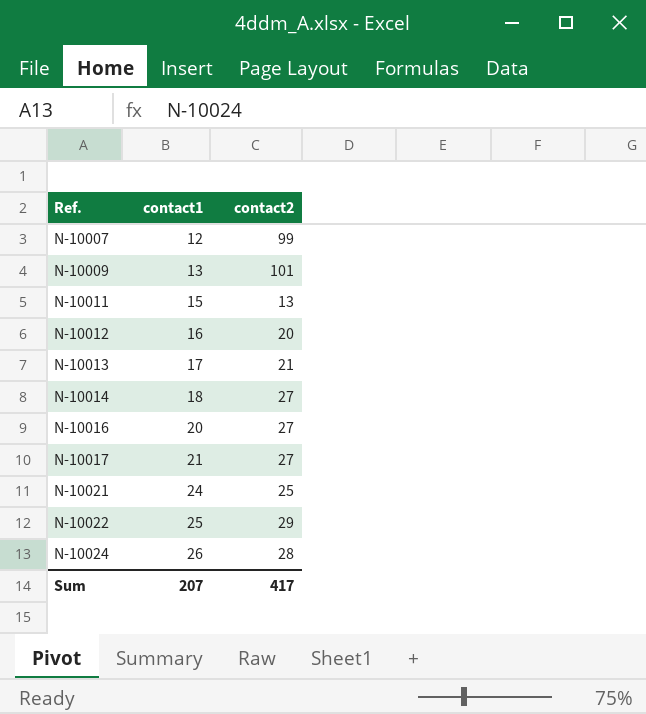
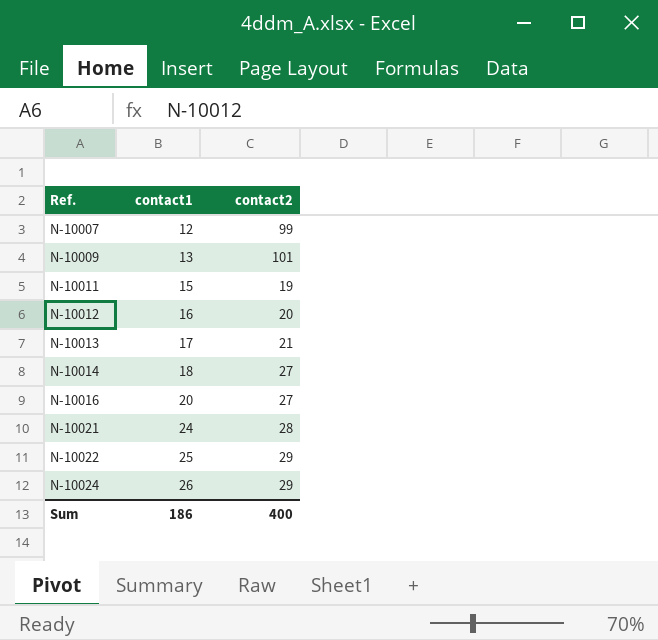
row N-10017: 21 | 27 -> none
N-10011 | contact2: 13 -> 19
N-10021 | contact2: 25 -> 28
N-10024 | contact2: 28 -> 29
Sum | contact1: 207 -> 186
Sum | contact2: 417 -> 400

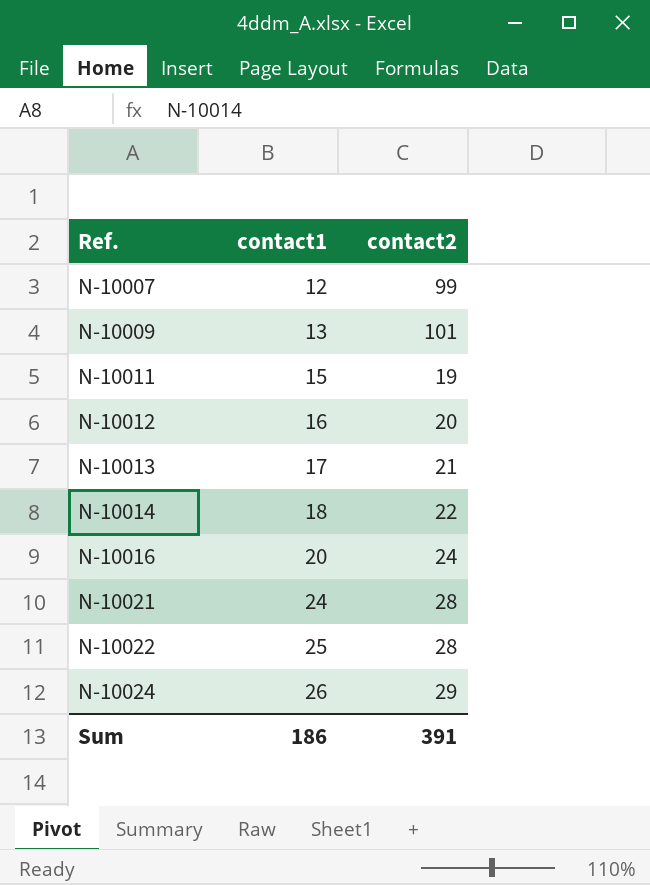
N-10014 | contact2: 27 -> 22
N-10016 | contact2: 27 -> 24
N-10022 | contact2: 29 -> 28
Sum | contact2: 400 -> 391

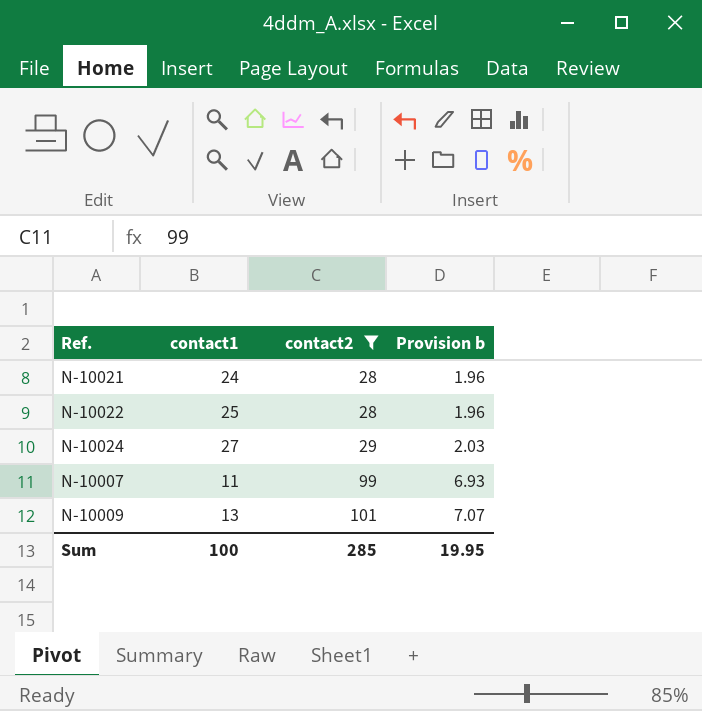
filter: none -> contact2 >= 28
row order: Ref. ascending -> contact2 ascending
column Provision b | formula: none -> [contact2] * 0.07
N-10024 | contact1: 26 -> 27
N-10007 | contact1: 12 -> 11
Sum | contact1: 186 -> 100
Sum | contact2: 391 -> 285

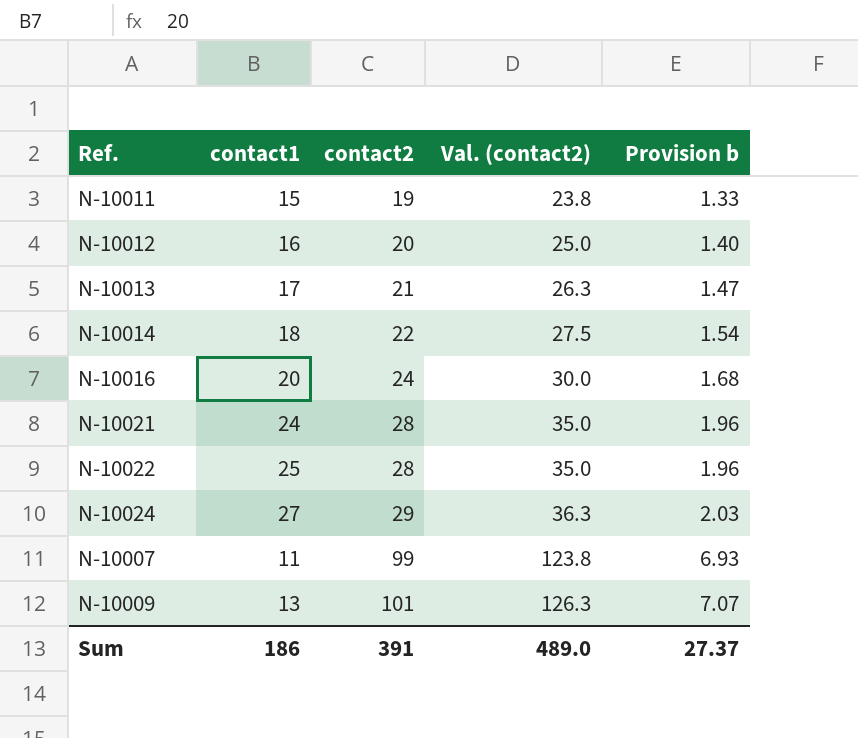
filter: contact2 >= 28 -> none
column Val. (contact2) | formula: none -> [contact2] * 1.25
Sum | contact1: 100 -> 186
Sum | contact2: 285 -> 391
Sum | Provision b: 19.95 -> 27.37

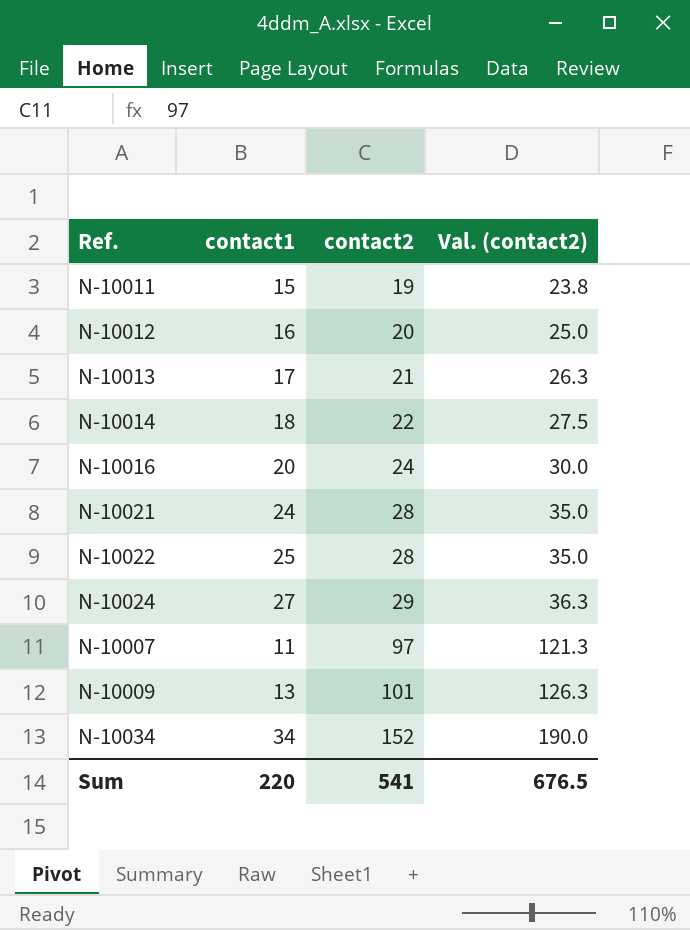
column Provision b | formula: [contact2] * 0.07 -> none
N-10007 | contact2: 99 -> 97
N-10007 | Val. (contact2): 123.8 -> 121.3
row N-10034: none -> 34 | 152 | 190.0
Sum | contact1: 186 -> 220
Sum | contact2: 391 -> 541
Sum | Val. (contact2): 489.0 -> 676.5

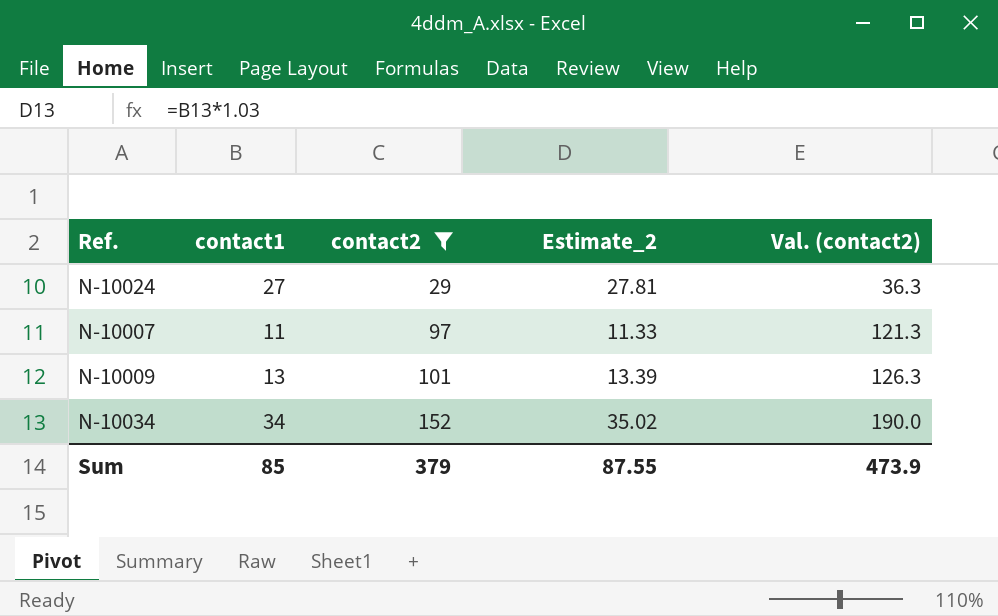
filter: none -> contact2 >= 29
column Estimate_2 | formula: none -> [contact1] * 1.03
Sum | contact1: 220 -> 85
Sum | contact2: 541 -> 379
Sum | Val. (contact2): 676.5 -> 473.9

